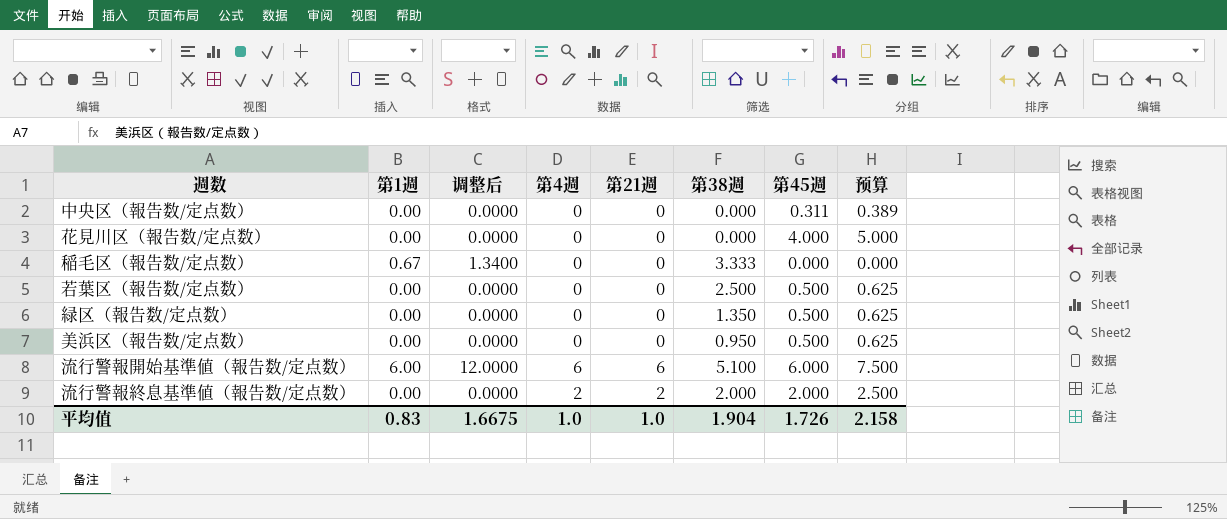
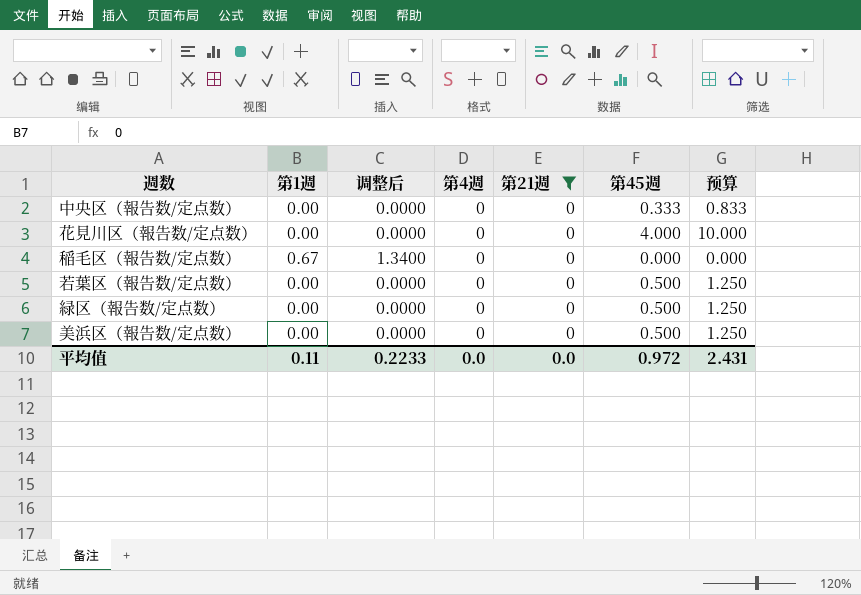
filter: none -> 第21週 = 0
column 第38週 | position: 6 -> none
column 预算 | formula: [第45週] * 1.25 -> [第45週] * 2.5
中央区（報告数/定点数） | 第45週: 0.311 -> 0.333
平均值 | 第1週: 0.83 -> 0.11
平均值 | 调整后: 1.6675 -> 0.2233
平均值 | 第4週: 1.0 -> 0.0
平均值 | 第21週: 1.0 -> 0.0
平均值 | 第45週: 1.726 -> 0.972
平均值 | 预算: 2.158 -> 2.431

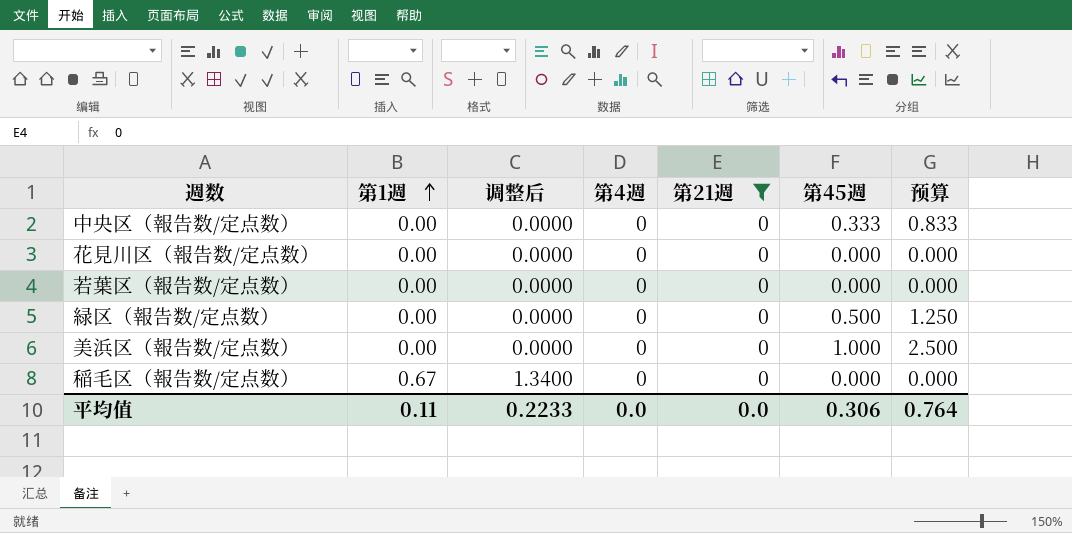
row order: none -> 第1週 ascending
花見川区（報告数/定点数） | 第45週: 4.000 -> 0.000
花見川区（報告数/定点数） | 预算: 10.000 -> 0.000
若葉区（報告数/定点数） | 第45週: 0.500 -> 0.000
若葉区（報告数/定点数） | 预算: 1.250 -> 0.000
美浜区（報告数/定点数） | 第45週: 0.500 -> 1.000
美浜区（報告数/定点数） | 预算: 1.250 -> 2.500
平均值 | 第45週: 0.972 -> 0.306
平均值 | 预算: 2.431 -> 0.764

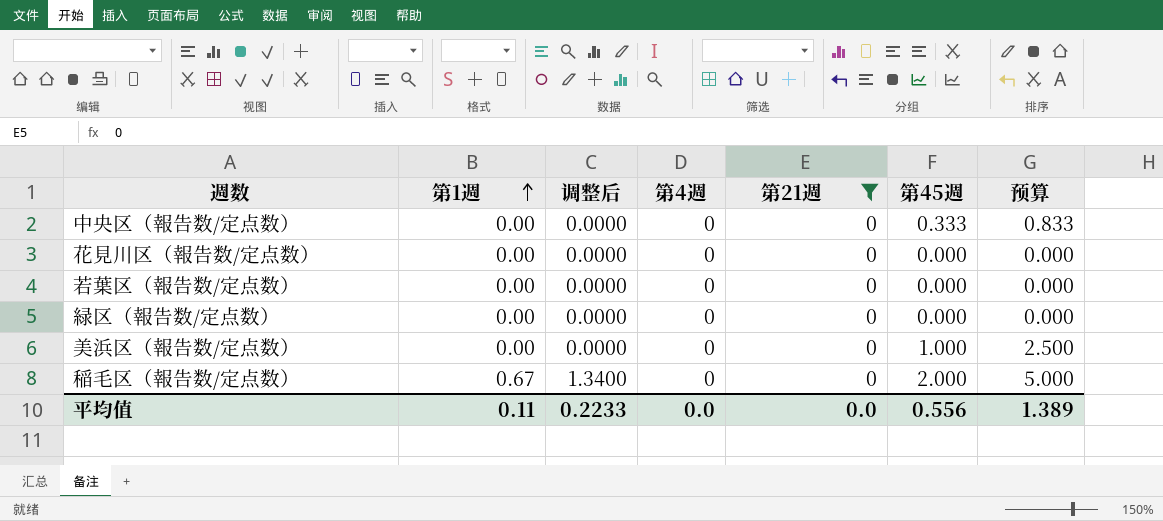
緑区（報告数/定点数） | 第45週: 0.500 -> 0.000
緑区（報告数/定点数） | 预算: 1.250 -> 0.000
稲毛区（報告数/定点数） | 第45週: 0.000 -> 2.000
稲毛区（報告数/定点数） | 预算: 0.000 -> 5.000
平均值 | 第45週: 0.306 -> 0.556
平均值 | 预算: 0.764 -> 1.389

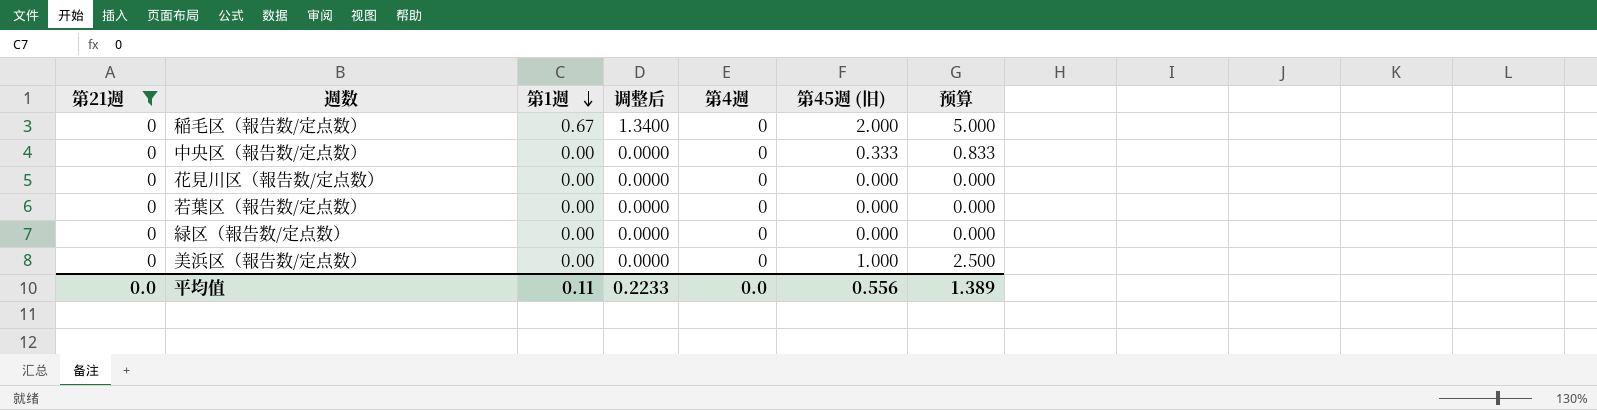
row order: 第1週 ascending -> 第1週 descending
column 第21週 | position: 5 -> 1
column name: 第45週 -> 第45週 (旧)

